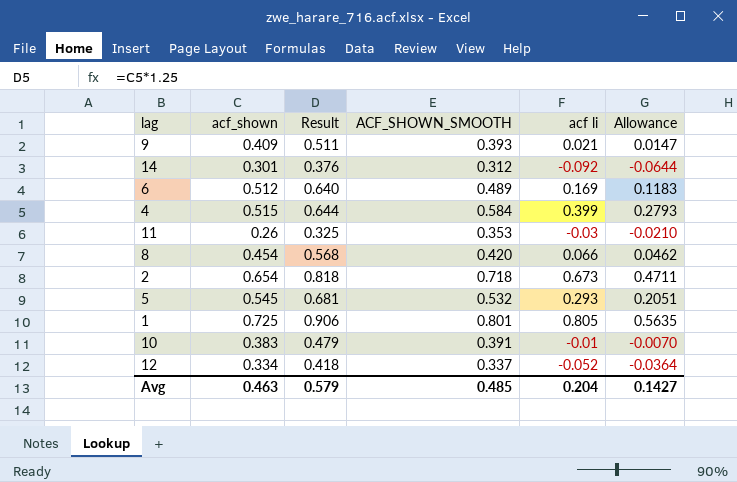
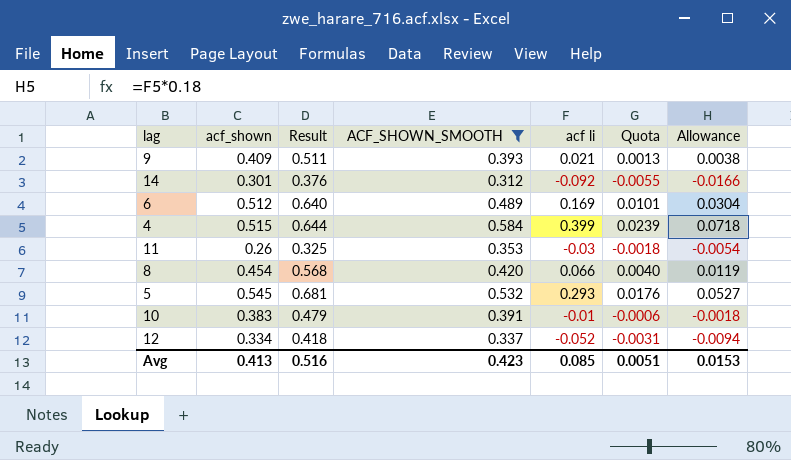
filter: none -> ACF_SHOWN_SMOOTH <= 0.584
column Quota | formula: none -> [acf li] * 0.06
column Allowance | formula: [acf li] * 0.7 -> [acf li] * 0.18
Avg | acf_shown: 0.463 -> 0.413
Avg | Result: 0.579 -> 0.516
Avg | ACF_SHOWN_SMOOTH: 0.485 -> 0.423
Avg | acf li: 0.204 -> 0.085
Avg | Allowance: 0.1427 -> 0.0153

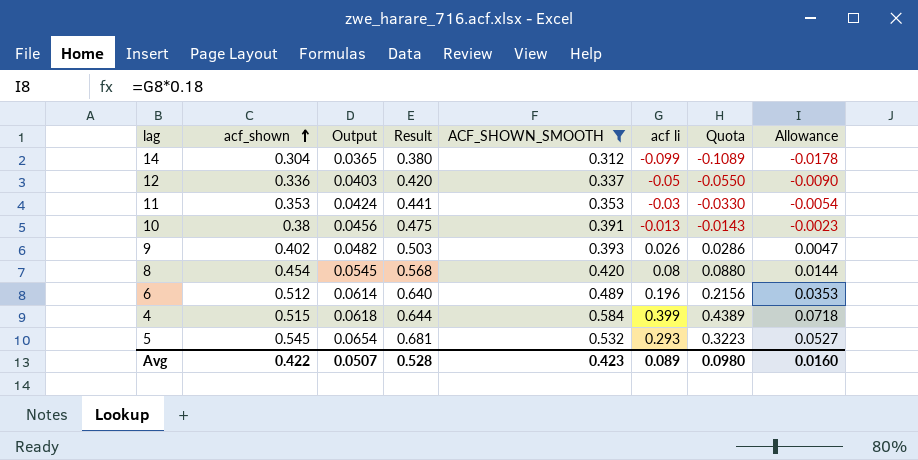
row order: none -> acf_shown ascending
column Output | formula: none -> [acf_shown] * 0.12
column Quota | formula: [acf li] * 0.06 -> [acf li] * 1.1
14 | acf_shown: 0.301 -> 0.304
14 | Result: 0.376 -> 0.380
14 | acf li: -0.092 -> -0.099
14 | Allowance: -0.0166 -> -0.0178
12 | acf_shown: 0.334 -> 0.336
12 | Result: 0.418 -> 0.420
12 | acf li: -0.052 -> -0.05
12 | Allowance: -0.0094 -> -0.0090
11 | acf_shown: 0.26 -> 0.353
11 | Result: 0.325 -> 0.441
10 | acf_shown: 0.383 -> 0.38
10 | Result: 0.479 -> 0.475
10 | acf li: -0.01 -> -0.013
10 | Allowance: -0.0018 -> -0.0023
9 | acf_shown: 0.409 -> 0.402
9 | Result: 0.511 -> 0.503
9 | acf li: 0.021 -> 0.026
9 | Allowance: 0.0038 -> 0.0047
8 | acf li: 0.066 -> 0.08
8 | Allowance: 0.0119 -> 0.0144
6 | acf li: 0.169 -> 0.196
6 | Allowance: 0.0304 -> 0.0353
Avg | acf_shown: 0.413 -> 0.422
Avg | Result: 0.516 -> 0.528
Avg | acf li: 0.085 -> 0.089
Avg | Quota: 0.0051 -> 0.0980
Avg | Allowance: 0.0153 -> 0.0160

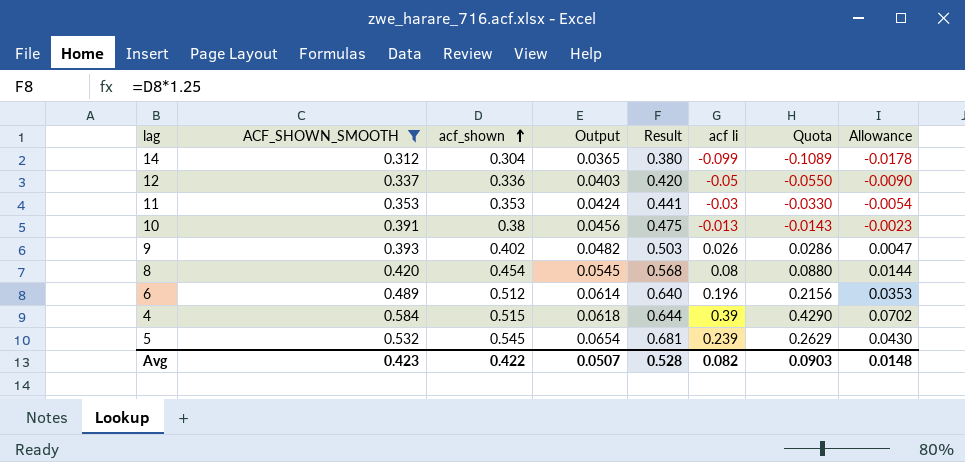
column ACF_SHOWN_SMOOTH | position: 5 -> 2
4 | acf li: 0.399 -> 0.39
4 | Quota: 0.4389 -> 0.4290
4 | Allowance: 0.0718 -> 0.0702
5 | acf li: 0.293 -> 0.239
5 | Quota: 0.3223 -> 0.2629
5 | Allowance: 0.0527 -> 0.0430
Avg | acf li: 0.089 -> 0.082
Avg | Quota: 0.0980 -> 0.0903
Avg | Allowance: 0.0160 -> 0.0148

